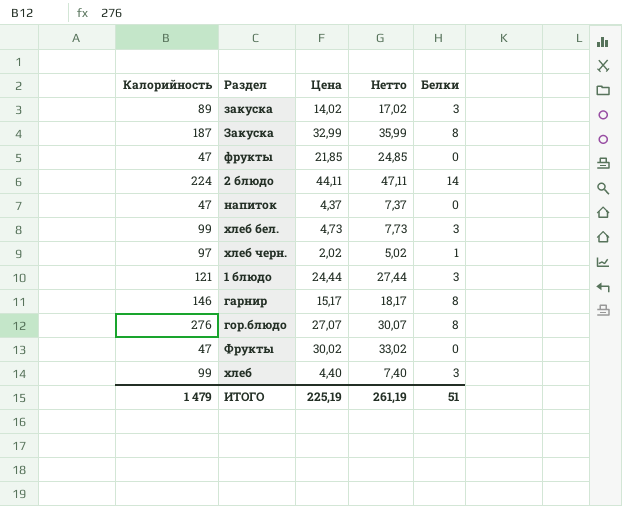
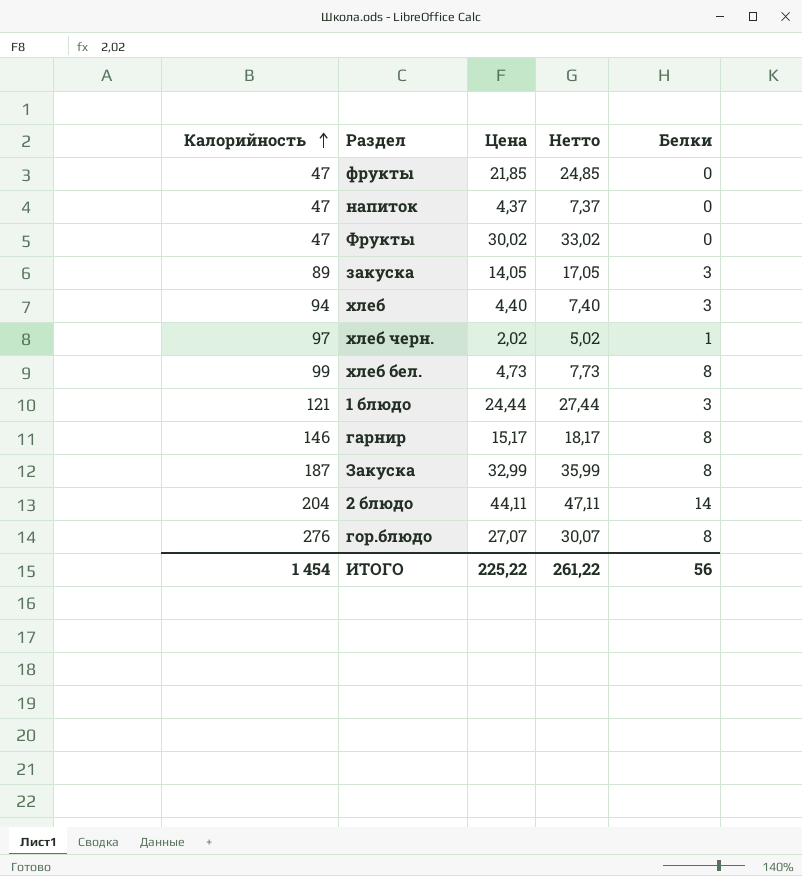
row order: none -> Калорийность ascending
закуска | Цена: 14,02 -> 14,05
закуска | Нетто: 17,02 -> 17,05
хлеб | Калорийность: 99 -> 94
хлеб бел. | Белки: 3 -> 8
2 блюдо | Калорийность: 224 -> 204
ИТОГО | Калорийность: 1 479 -> 1 454
ИТОГО | Цена: 225,19 -> 225,22
ИТОГО | Нетто: 261,19 -> 261,22
ИТОГО | Белки: 51 -> 56

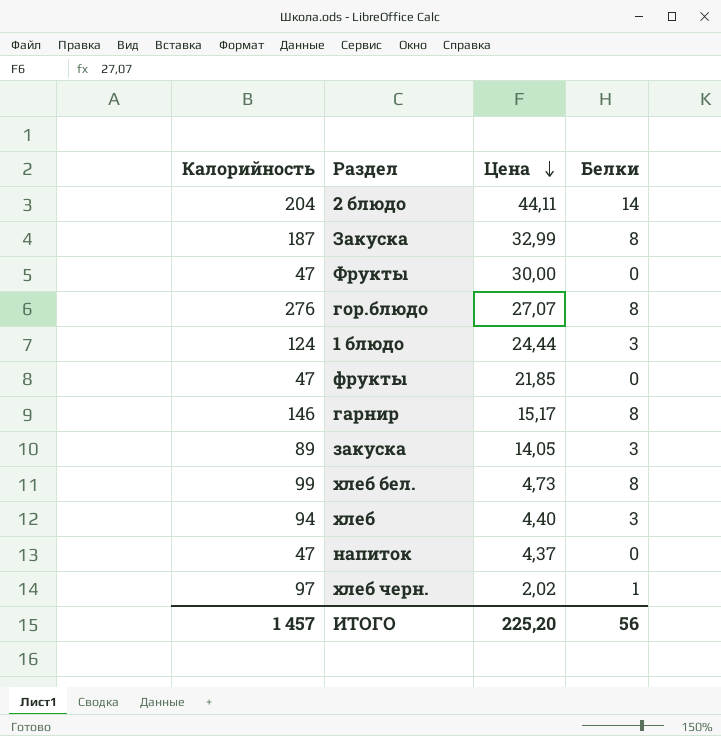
row order: Калорийность ascending -> Цена descending
column Нетто | formula: [Цена] + 3 -> none
Фрукты | Цена: 30,02 -> 30,00
1 блюдо | Калорийность: 121 -> 124
ИТОГО | Калорийность: 1 454 -> 1 457
ИТОГО | Цена: 225,22 -> 225,20

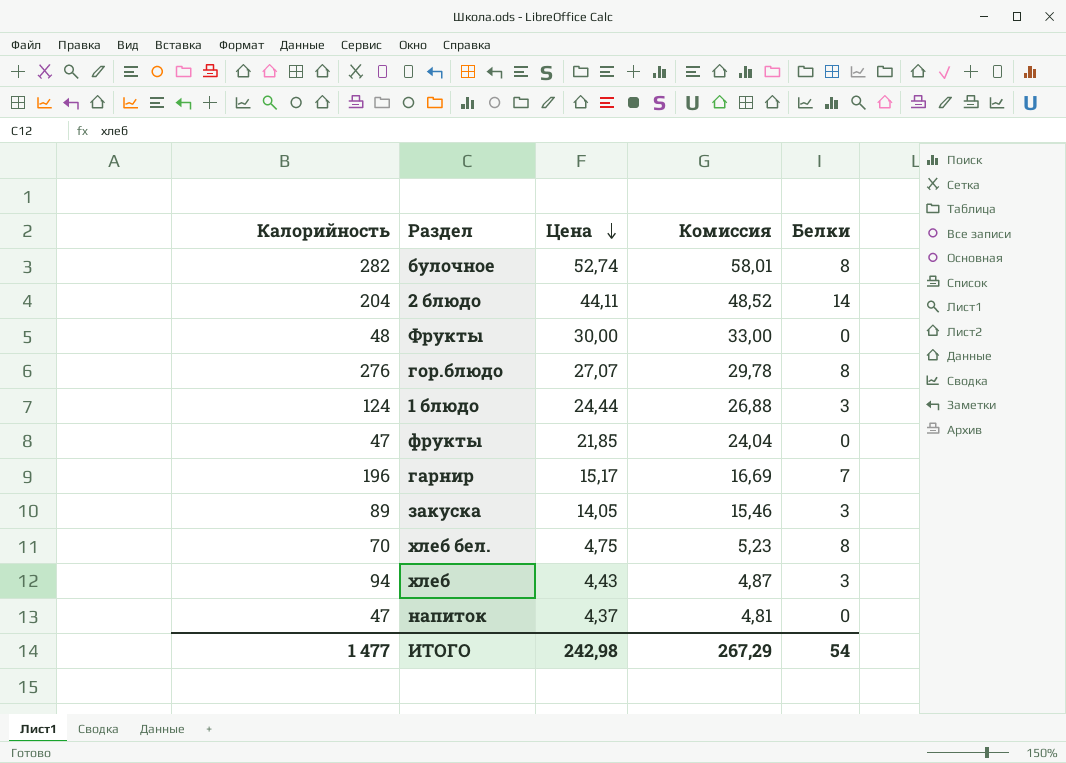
column Комиссия | formula: none -> [Цена] * 1,1
row Закуска: 187 | 32,99 | 8 -> none
row хлеб черн.: 97 | 2,02 | 1 -> none
row булочное: none -> 282 | 52,74 | 58,01 | 8
Фрукты | Калорийность: 47 -> 48
гарнир | Калорийность: 146 -> 196
гарнир | Белки: 8 -> 7
хлеб бел. | Калорийность: 99 -> 70
хлеб бел. | Цена: 4,73 -> 4,75
хлеб | Цена: 4,40 -> 4,43
ИТОГО | Калорийность: 1 457 -> 1 477
ИТОГО | Цена: 225,20 -> 242,98
ИТОГО | Белки: 56 -> 54

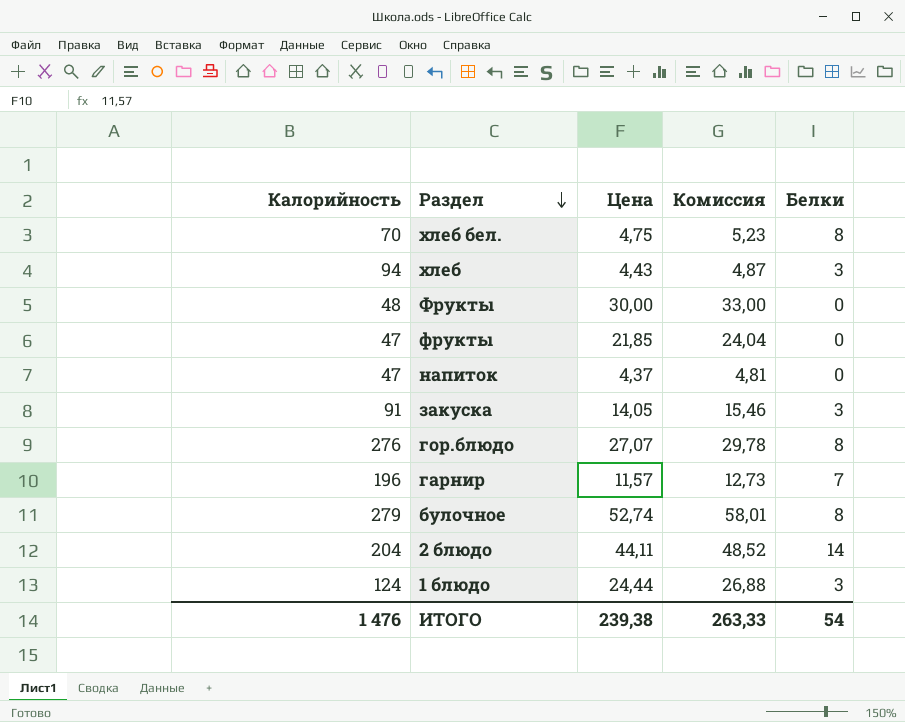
row order: Цена descending -> Раздел descending
закуска | Калорийность: 89 -> 91
гарнир | Цена: 15,17 -> 11,57
гарнир | Комиссия: 16,69 -> 12,73
булочное | Калорийность: 282 -> 279
ИТОГО | Калорийность: 1 477 -> 1 476
ИТОГО | Цена: 242,98 -> 239,38
ИТОГО | Комиссия: 267,29 -> 263,33

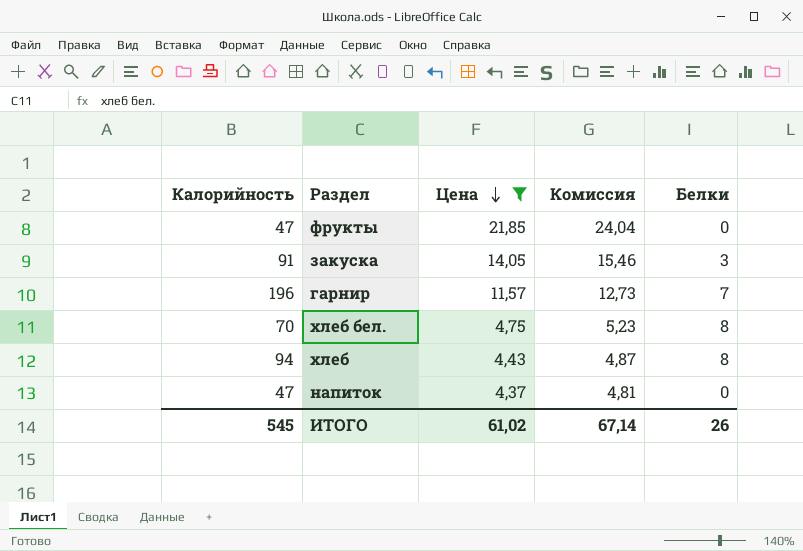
filter: none -> Цена <= 21,85
row order: Раздел descending -> Цена descending
хлеб | Белки: 3 -> 8
ИТОГО | Калорийность: 1 476 -> 545
ИТОГО | Цена: 239,38 -> 61,02
ИТОГО | Комиссия: 263,33 -> 67,14
ИТОГО | Белки: 54 -> 26

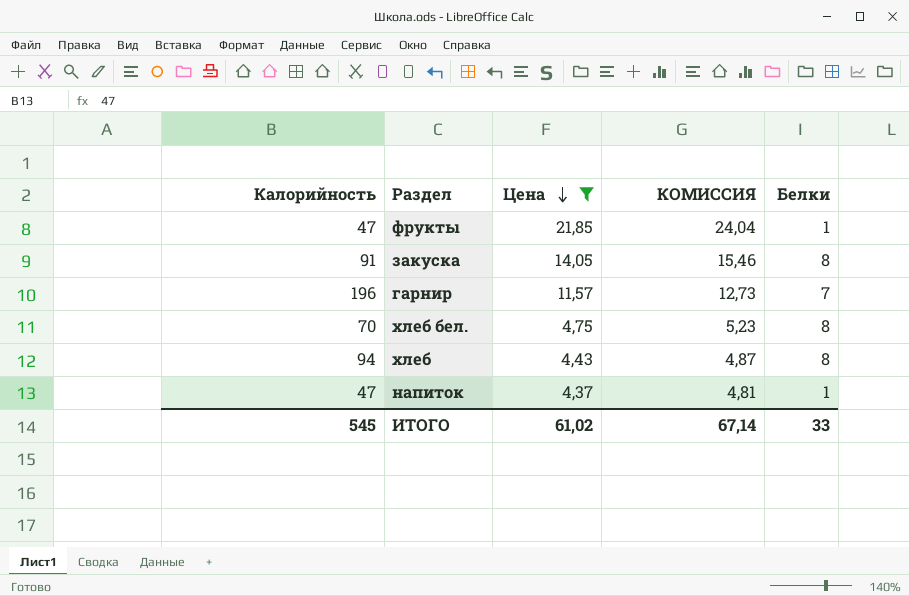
column name: Комиссия -> КОМИССИЯ
фрукты | Белки: 0 -> 1
закуска | Белки: 3 -> 8
напиток | Белки: 0 -> 1
ИТОГО | Белки: 26 -> 33

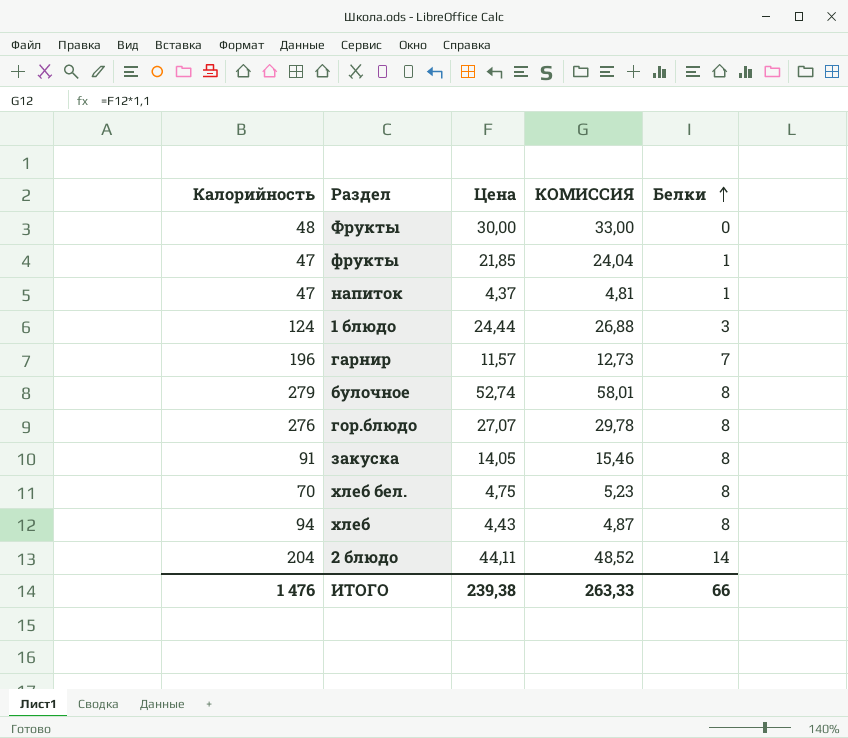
filter: Цена <= 21,85 -> none
row order: Цена descending -> Белки ascending
ИТОГО | Калорийность: 545 -> 1 476
ИТОГО | Цена: 61,02 -> 239,38
ИТОГО | КОМИССИЯ: 67,14 -> 263,33
ИТОГО | Белки: 33 -> 66

